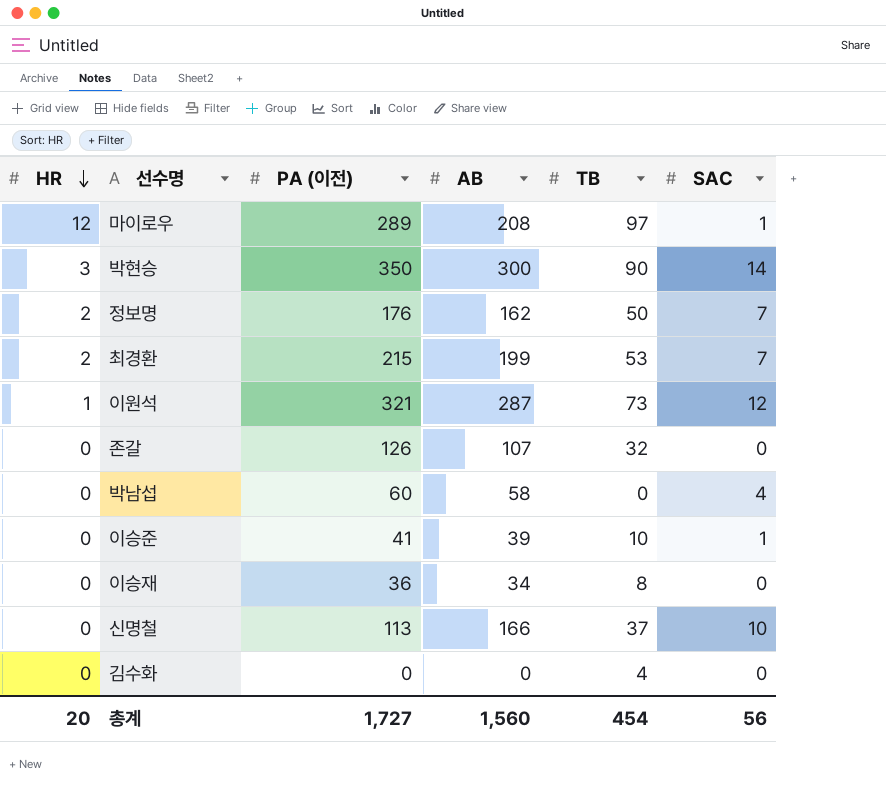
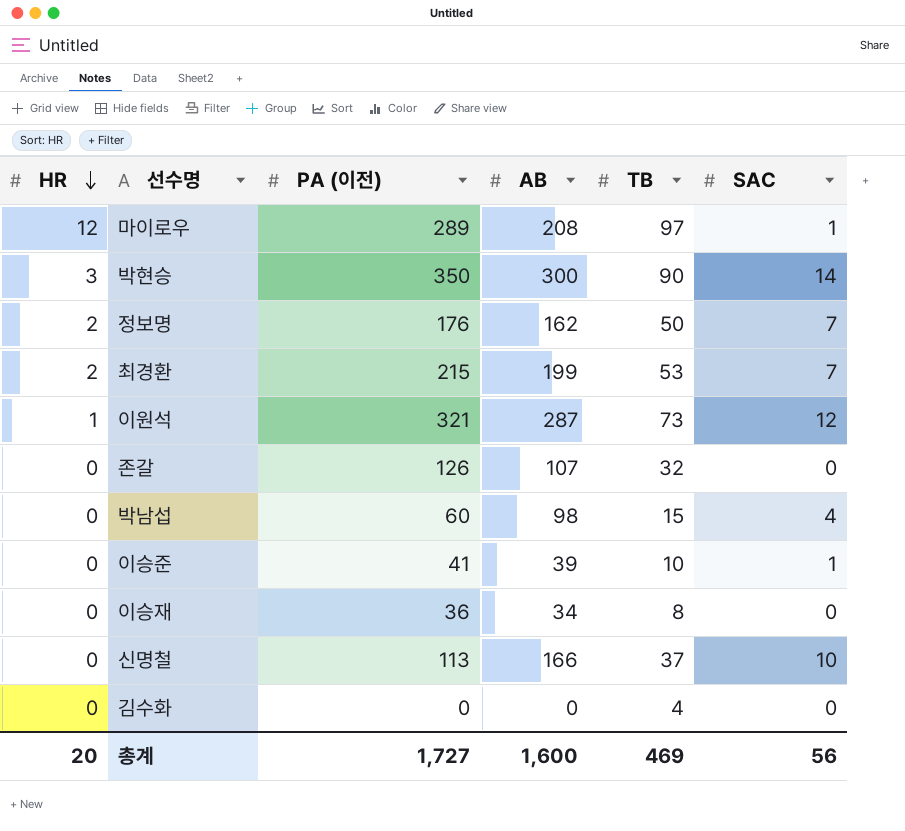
박남섭 | AB: 58 -> 98
박남섭 | TB: 0 -> 15
총계 | AB: 1,560 -> 1,600
총계 | TB: 454 -> 469

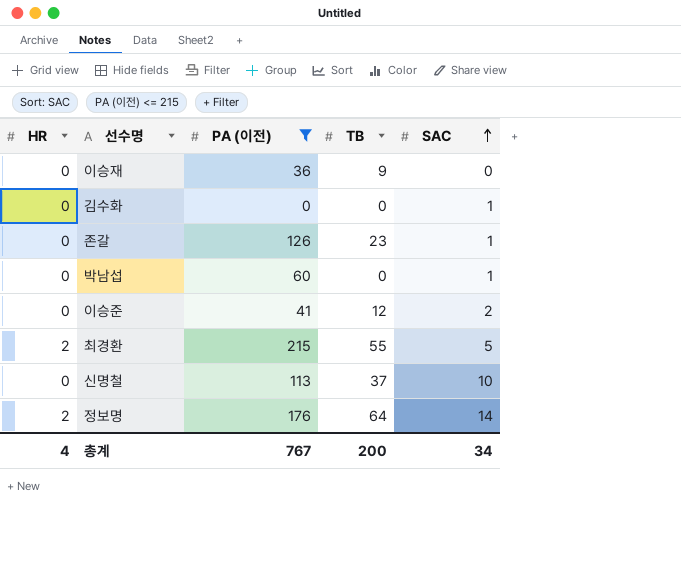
filter: none -> PA (이전) <= 215
row order: HR descending -> SAC ascending
column AB | position: 4 -> none
이승재 | TB: 8 -> 9
김수화 | TB: 4 -> 0
김수화 | SAC: 0 -> 1
존갈 | TB: 32 -> 23
존갈 | SAC: 0 -> 1
박남섭 | TB: 15 -> 0
박남섭 | SAC: 4 -> 1
이승준 | TB: 10 -> 12
이승준 | SAC: 1 -> 2
최경환 | TB: 53 -> 55
최경환 | SAC: 7 -> 5
정보명 | TB: 50 -> 64
정보명 | SAC: 7 -> 14
총계 | HR: 20 -> 4
총계 | PA (이전): 1,727 -> 767
총계 | TB: 469 -> 200
총계 | SAC: 56 -> 34

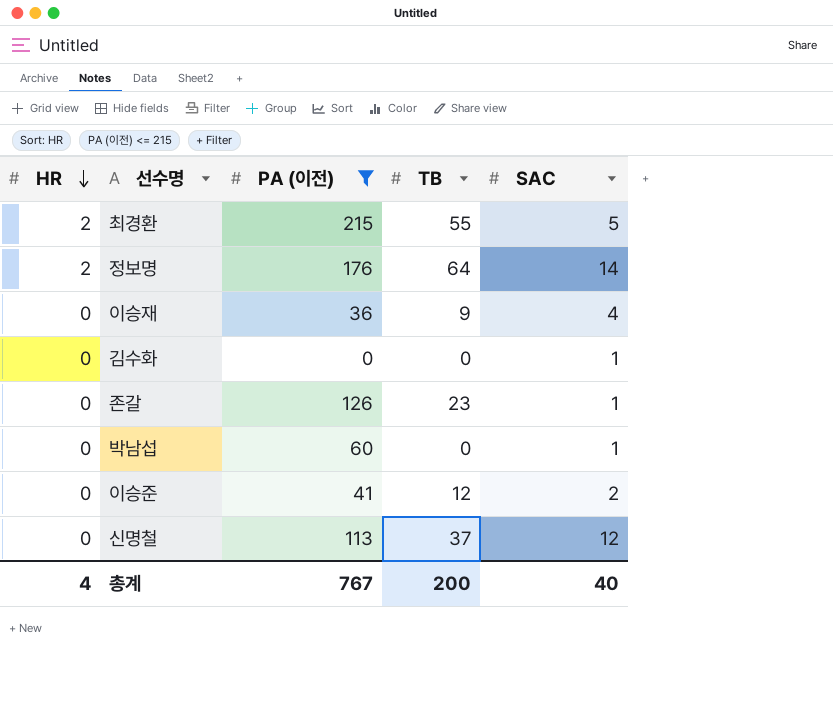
row order: SAC ascending -> HR descending
이승재 | SAC: 0 -> 4
신명철 | SAC: 10 -> 12
총계 | SAC: 34 -> 40

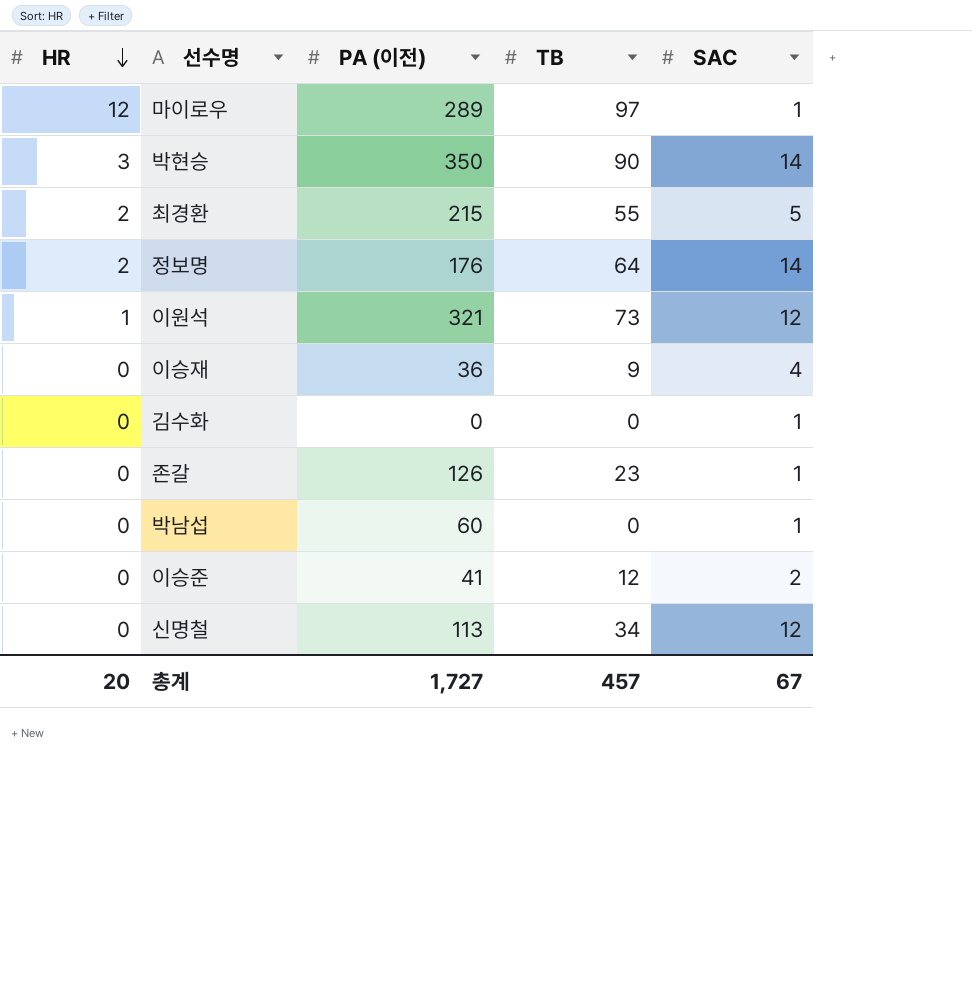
filter: PA (이전) <= 215 -> none
신명철 | TB: 37 -> 34
총계 | HR: 4 -> 20
총계 | PA (이전): 767 -> 1,727
총계 | TB: 200 -> 457
총계 | SAC: 40 -> 67

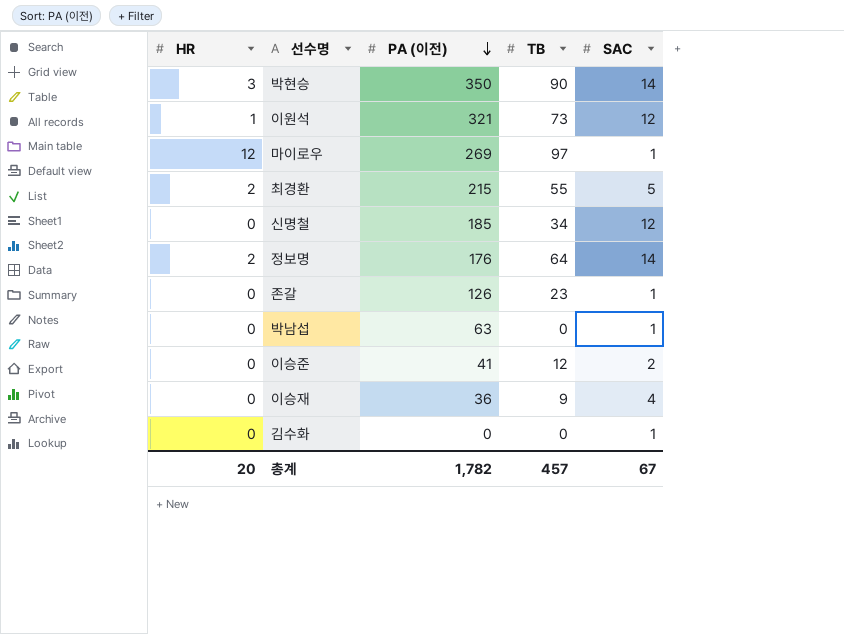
row order: HR descending -> PA (이전) descending
마이로우 | PA (이전): 289 -> 269
신명철 | PA (이전): 113 -> 185
박남섭 | PA (이전): 60 -> 63
총계 | PA (이전): 1,727 -> 1,782

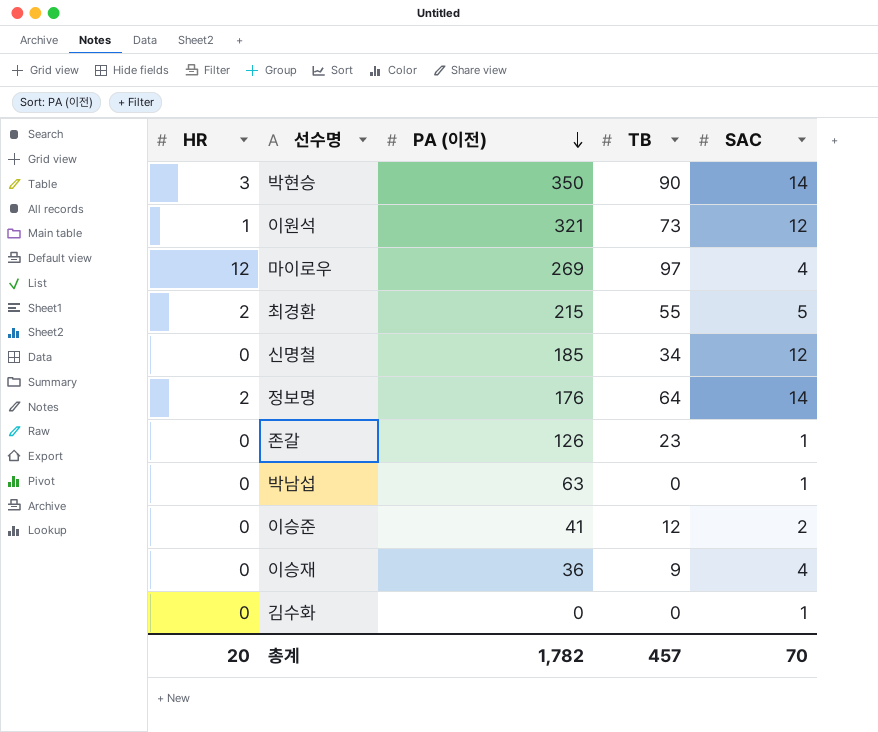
마이로우 | SAC: 1 -> 4
총계 | SAC: 67 -> 70

